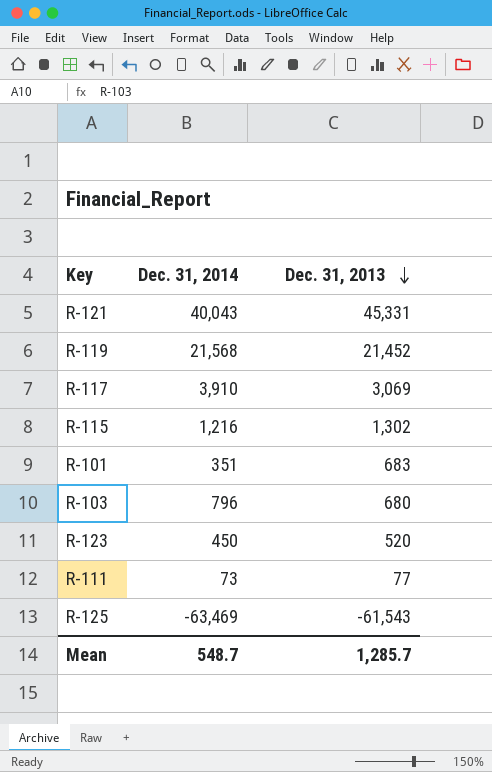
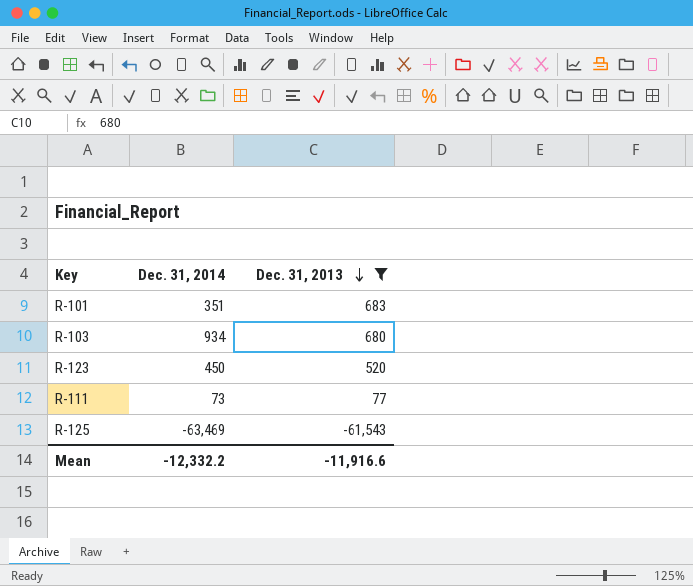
filter: none -> Dec. 31, 2013 <= 683
R-103 | Dec. 31, 2014: 796 -> 934
Mean | Dec. 31, 2014: 548.7 -> -12,332.2
Mean | Dec. 31, 2013: 1,285.7 -> -11,916.6

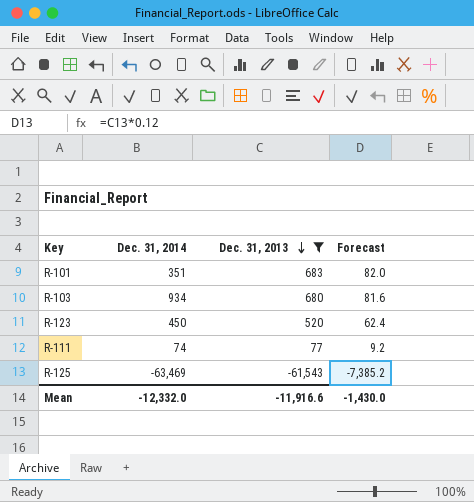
column Forecast | formula: none -> [Dec. 31, 2013] * 0.12
R-111 | Dec. 31, 2014: 73 -> 74
Mean | Dec. 31, 2014: -12,332.2 -> -12,332.0

